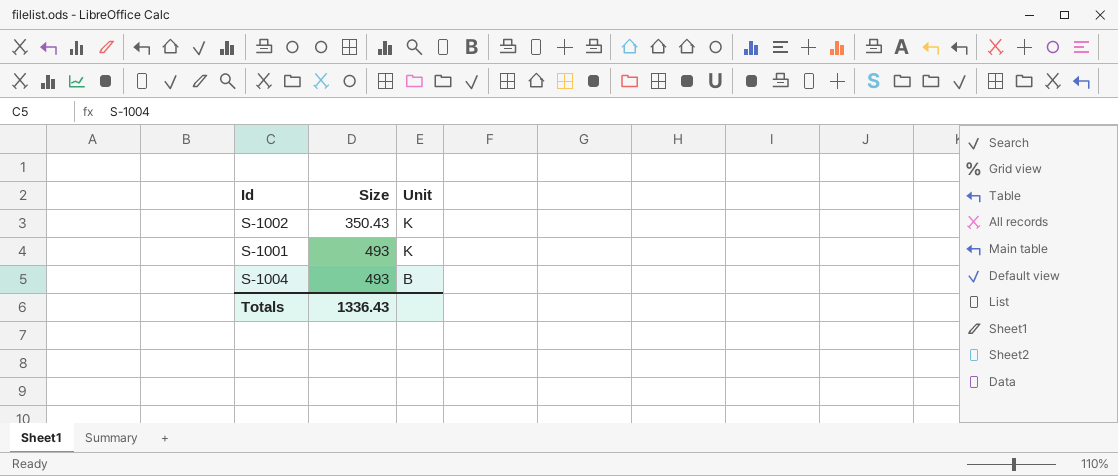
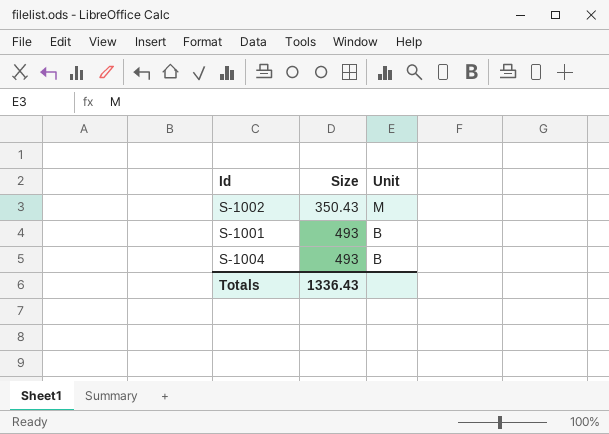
S-1002 | Unit: K -> M
S-1001 | Unit: K -> B

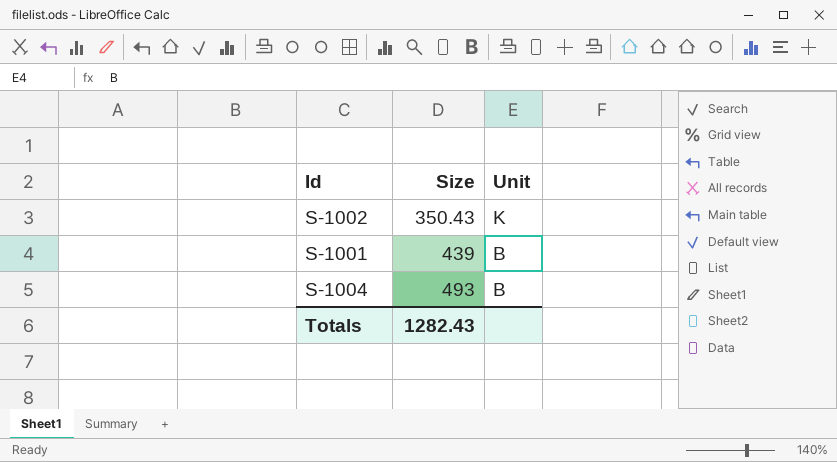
S-1002 | Unit: M -> K
S-1001 | Size: 493 -> 439
Totals | Size: 1336.43 -> 1282.43

